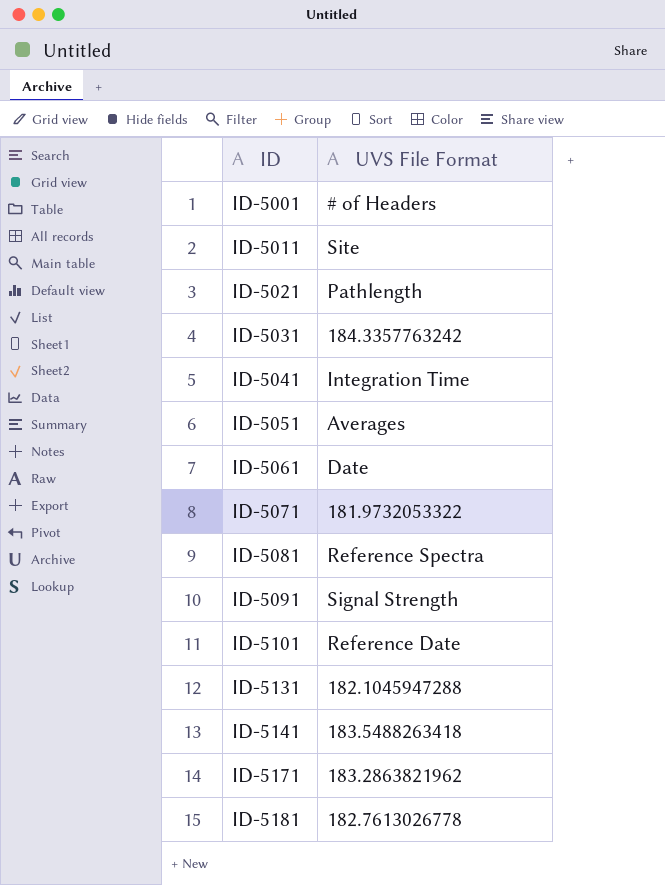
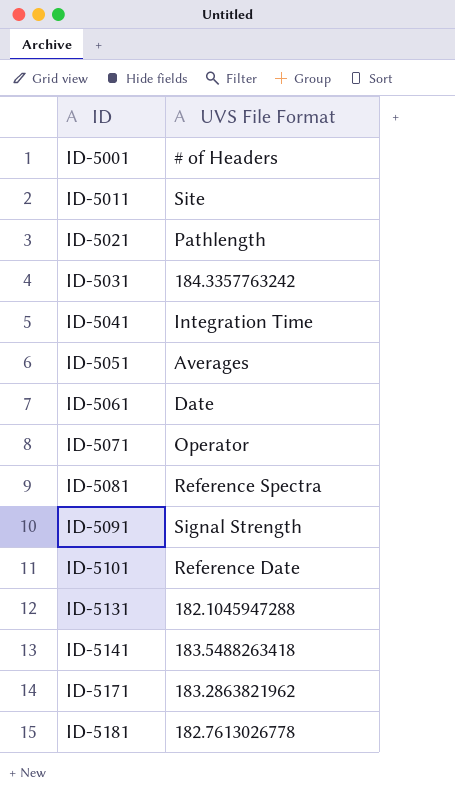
ID-5071 | UVS File Format: 181.9732053322 -> Operator

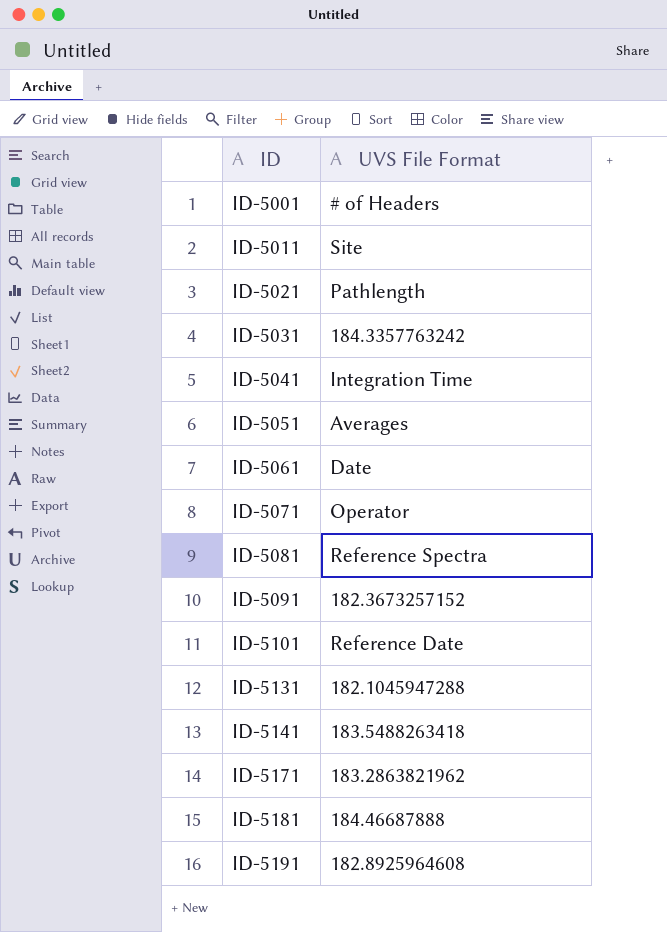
ID-5091 | UVS File Format: Signal Strength -> 182.3673257152
ID-5181 | UVS File Format: 182.7613026778 -> 184.46687888
row ID-5191: none -> 182.8925964608

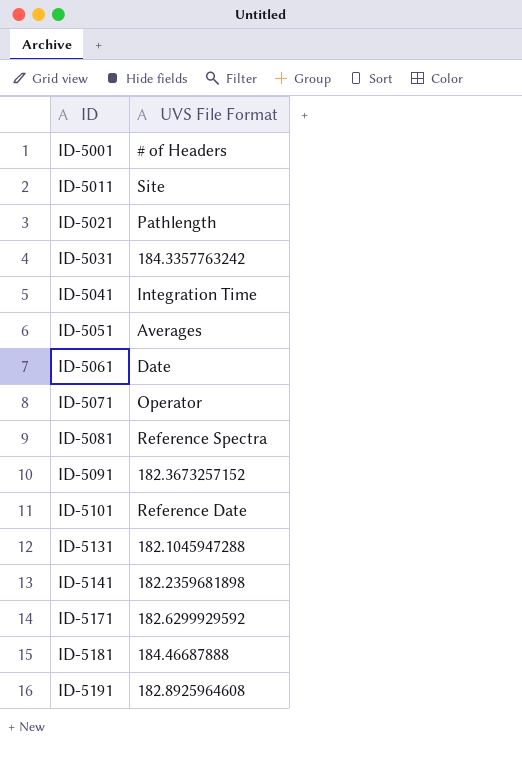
ID-5141 | UVS File Format: 183.5488263418 -> 182.2359681898
ID-5171 | UVS File Format: 183.2863821962 -> 182.6299929592

